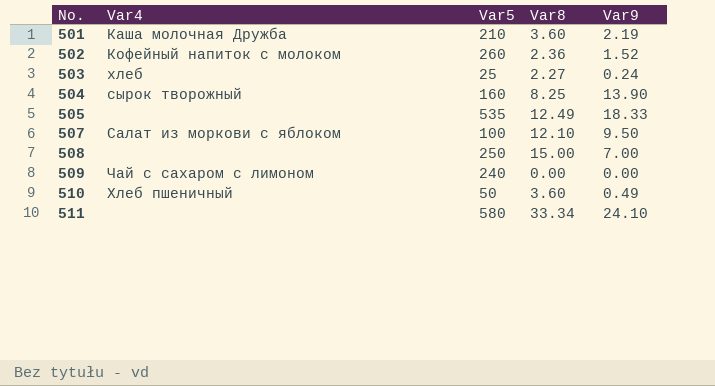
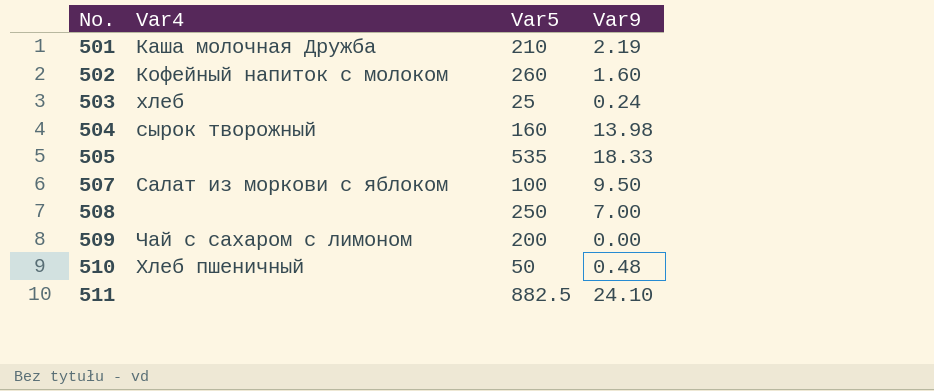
column Var8 | position: 4 -> none
502 | Var9: 1.52 -> 1.60
504 | Var9: 13.90 -> 13.98
509 | Var5: 240 -> 200
510 | Var9: 0.49 -> 0.48
511 | Var5: 580 -> 882.5

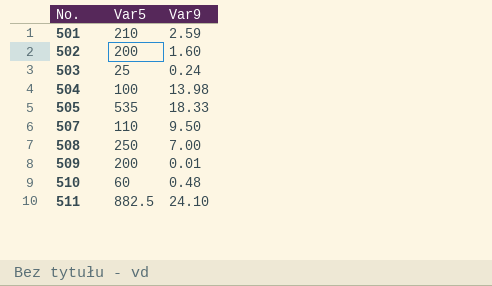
column Var4 | position: 2 -> none
501 | Var9: 2.19 -> 2.59
502 | Var5: 260 -> 200
504 | Var5: 160 -> 100
507 | Var5: 100 -> 110
509 | Var9: 0.00 -> 0.01
510 | Var5: 50 -> 60

